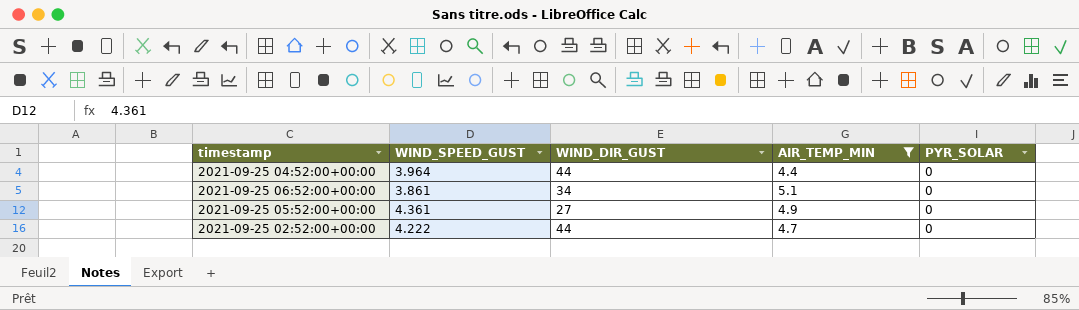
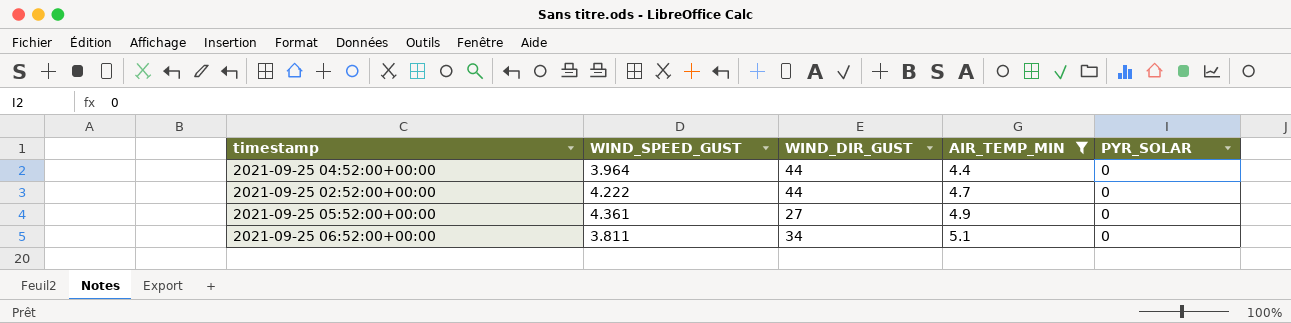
row order: none -> AIR_TEMP_MIN ascending
2021-09-25 06:52:00+00:00 | WIND_SPEED_GUST: 3.861 -> 3.811

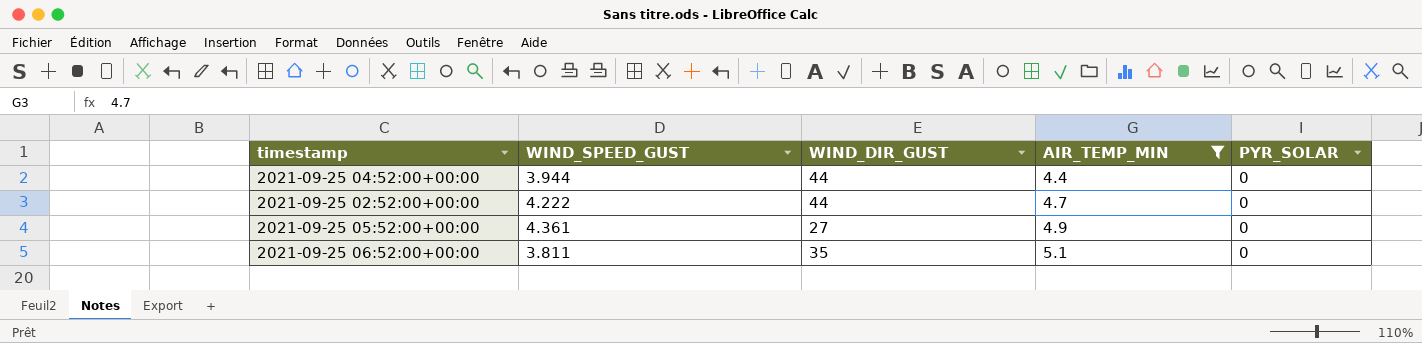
2021-09-25 04:52:00+00:00 | WIND_SPEED_GUST: 3.964 -> 3.944
2021-09-25 06:52:00+00:00 | WIND_DIR_GUST: 34 -> 35

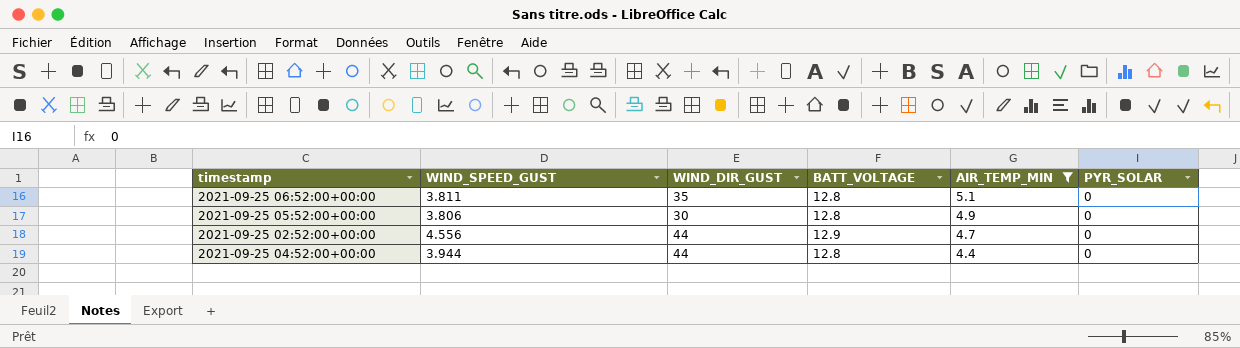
row order: AIR_TEMP_MIN ascending -> AIR_TEMP_MIN descending
column BATT_VOLTAGE | position: none -> 4
2021-09-25 05:52:00+00:00 | WIND_SPEED_GUST: 4.361 -> 3.806
2021-09-25 05:52:00+00:00 | WIND_DIR_GUST: 27 -> 30
2021-09-25 02:52:00+00:00 | WIND_SPEED_GUST: 4.222 -> 4.556

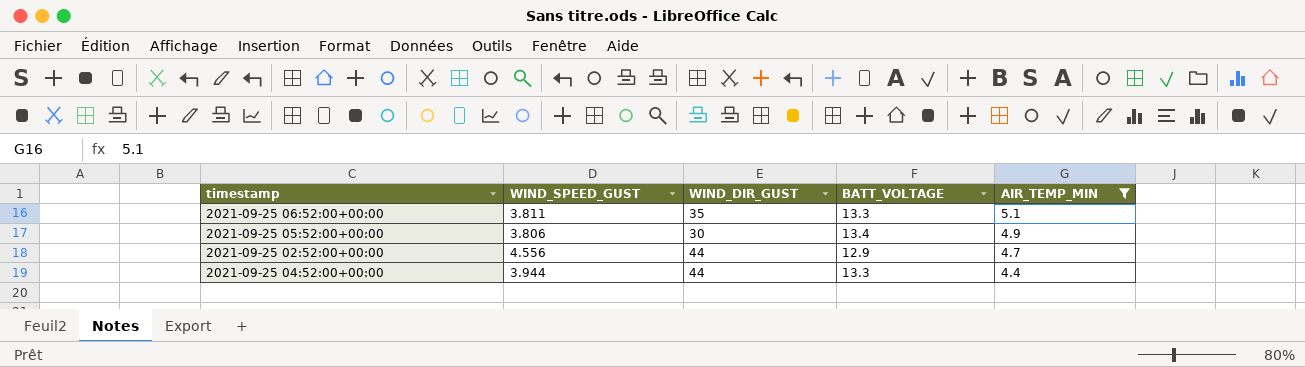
column PYR_SOLAR | position: 6 -> none
2021-09-25 06:52:00+00:00 | BATT_VOLTAGE: 12.8 -> 13.3
2021-09-25 05:52:00+00:00 | BATT_VOLTAGE: 12.8 -> 13.4
2021-09-25 04:52:00+00:00 | BATT_VOLTAGE: 12.8 -> 13.3

